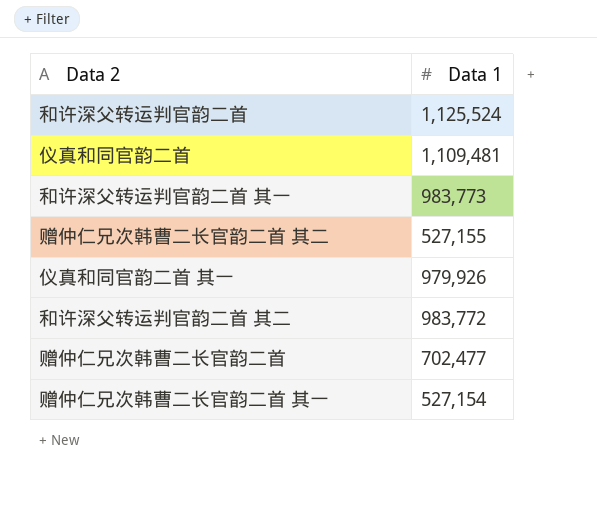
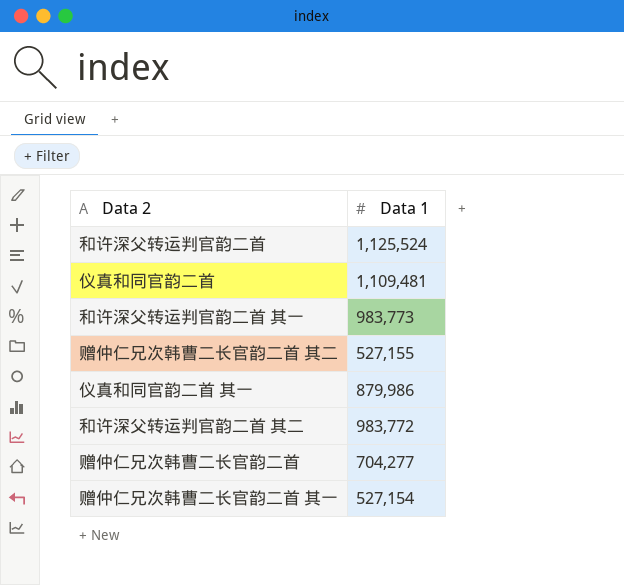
仪真和同官韵二首 其一 | Data 1: 979,926 -> 879,986
赠仲仁兄次韩曹二长官韵二首 | Data 1: 702,477 -> 704,277

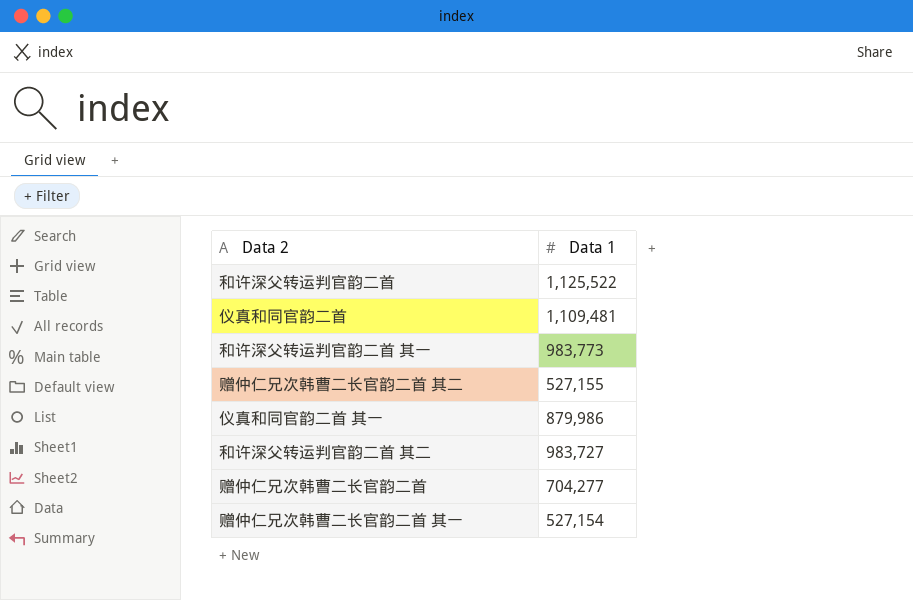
和许深父转运判官韵二首 | Data 1: 1,125,524 -> 1,125,522
和许深父转运判官韵二首 其二 | Data 1: 983,772 -> 983,727

